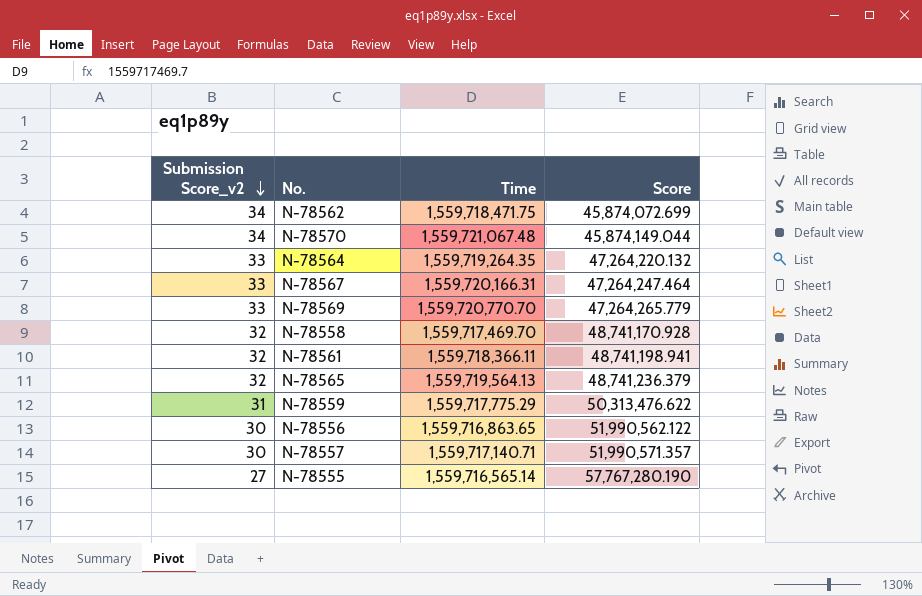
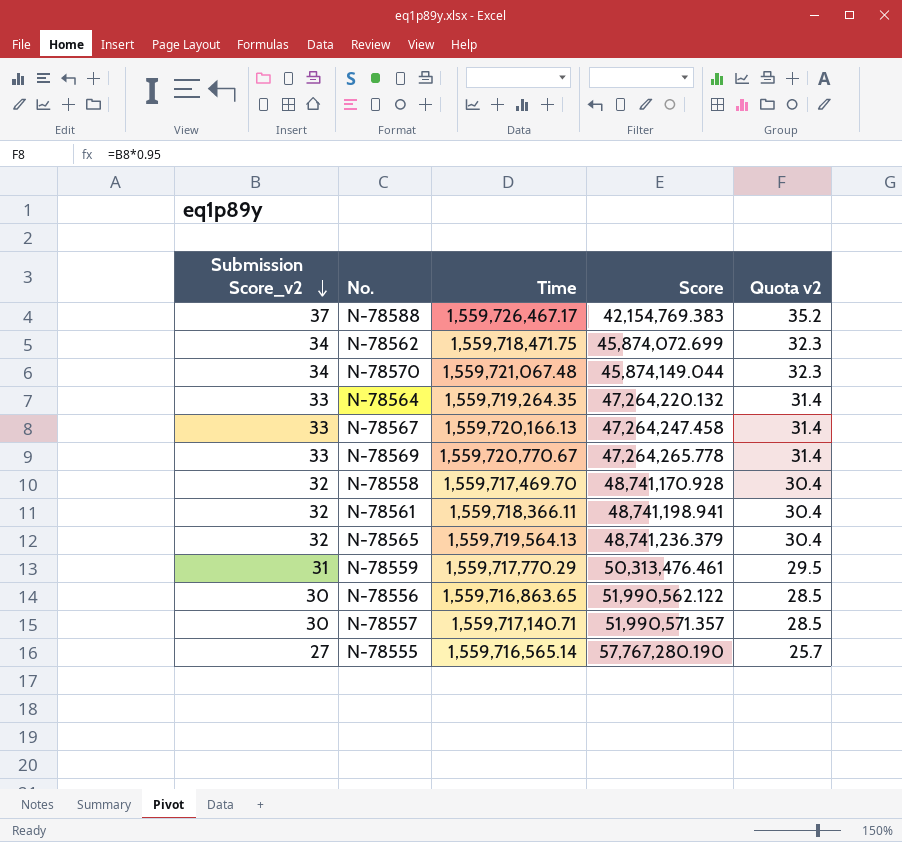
column Quota v2 | formula: none -> [Submission Score_v2] * 0.95
row N-78588: none -> 37 | 1,559,726,467.17 | 42,154,769.383 | 35.2
N-78567 | Time: 1,559,720,166.31 -> 1,559,720,166.13
N-78567 | Score: 47,264,247.464 -> 47,264,247.458
N-78569 | Time: 1,559,720,770.70 -> 1,559,720,770.67
N-78569 | Score: 47,264,265.779 -> 47,264,265.778
N-78559 | Time: 1,559,717,775.29 -> 1,559,717,770.29
N-78559 | Score: 50,313,476.622 -> 50,313,476.461

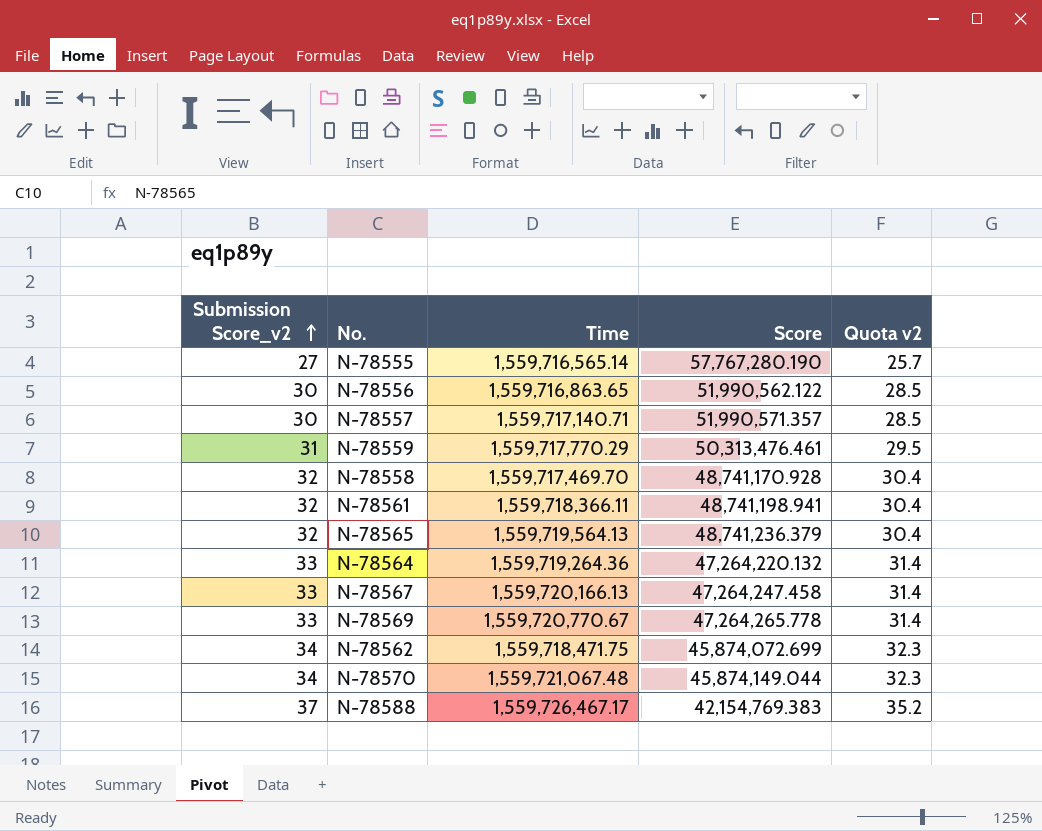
row order: Submission Score_v2 descending -> Submission Score_v2 ascending
N-78564 | Time: 1,559,719,264.35 -> 1,559,719,264.36

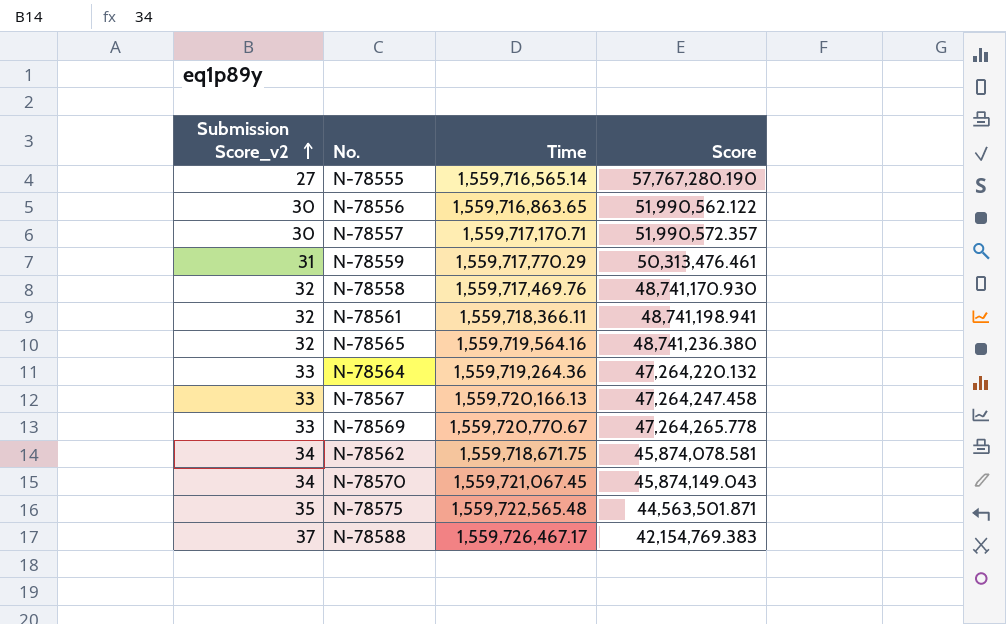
column Quota v2 | formula: [Submission Score_v2] * 0.95 -> none
N-78557 | Time: 1,559,717,140.71 -> 1,559,717,170.71
N-78557 | Score: 51,990,571.357 -> 51,990,572.357
N-78558 | Time: 1,559,717,469.70 -> 1,559,717,469.76
N-78558 | Score: 48,741,170.928 -> 48,741,170.930
N-78565 | Time: 1,559,719,564.13 -> 1,559,719,564.16
N-78565 | Score: 48,741,236.379 -> 48,741,236.380
N-78562 | Time: 1,559,718,471.75 -> 1,559,718,671.75
N-78562 | Score: 45,874,072.699 -> 45,874,078.581
N-78570 | Time: 1,559,721,067.48 -> 1,559,721,067.45
N-78570 | Score: 45,874,149.044 -> 45,874,149.043
row N-78575: none -> 35 | 1,559,722,565.48 | 44,563,501.871

